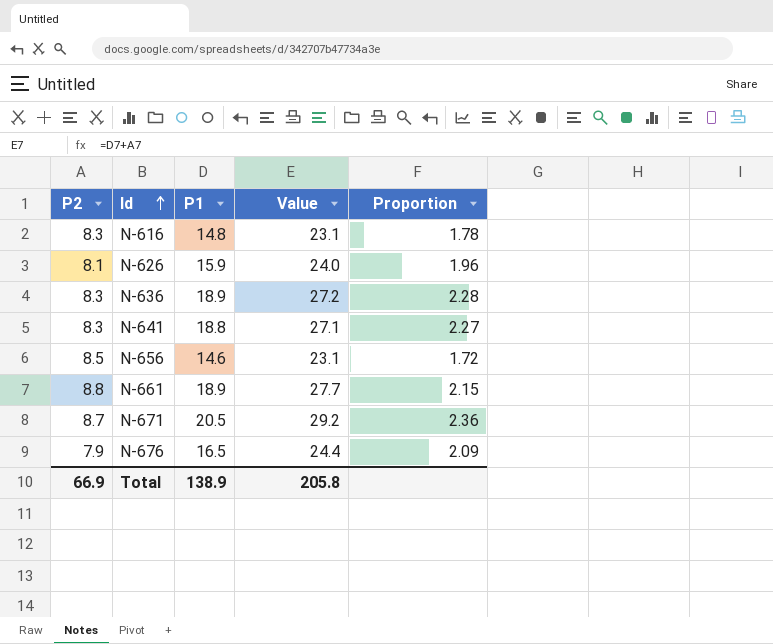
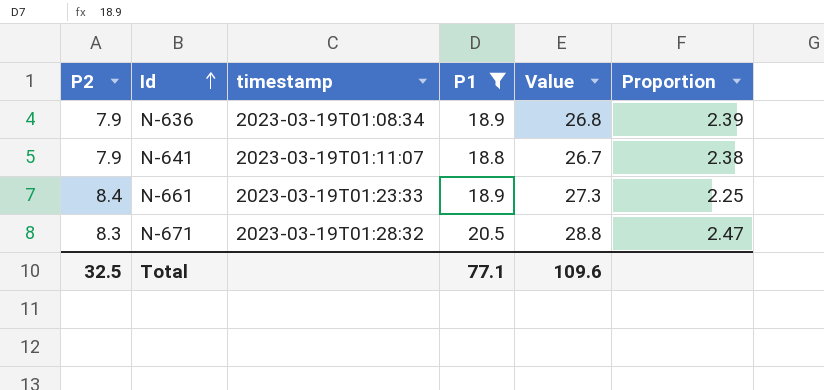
filter: none -> P1 >= 18.8
column timestamp | position: none -> 3
N-636 | P2: 8.3 -> 7.9
N-636 | Value: 27.2 -> 26.8
N-636 | Proportion: 2.28 -> 2.39
N-641 | P2: 8.3 -> 7.9
N-641 | Value: 27.1 -> 26.7
N-641 | Proportion: 2.27 -> 2.38
N-661 | P2: 8.8 -> 8.4
N-661 | Value: 27.7 -> 27.3
N-661 | Proportion: 2.15 -> 2.25
N-671 | P2: 8.7 -> 8.3
N-671 | Value: 29.2 -> 28.8
N-671 | Proportion: 2.36 -> 2.47
Total | P2: 66.9 -> 32.5
Total | P1: 138.9 -> 77.1
Total | Value: 205.8 -> 109.6

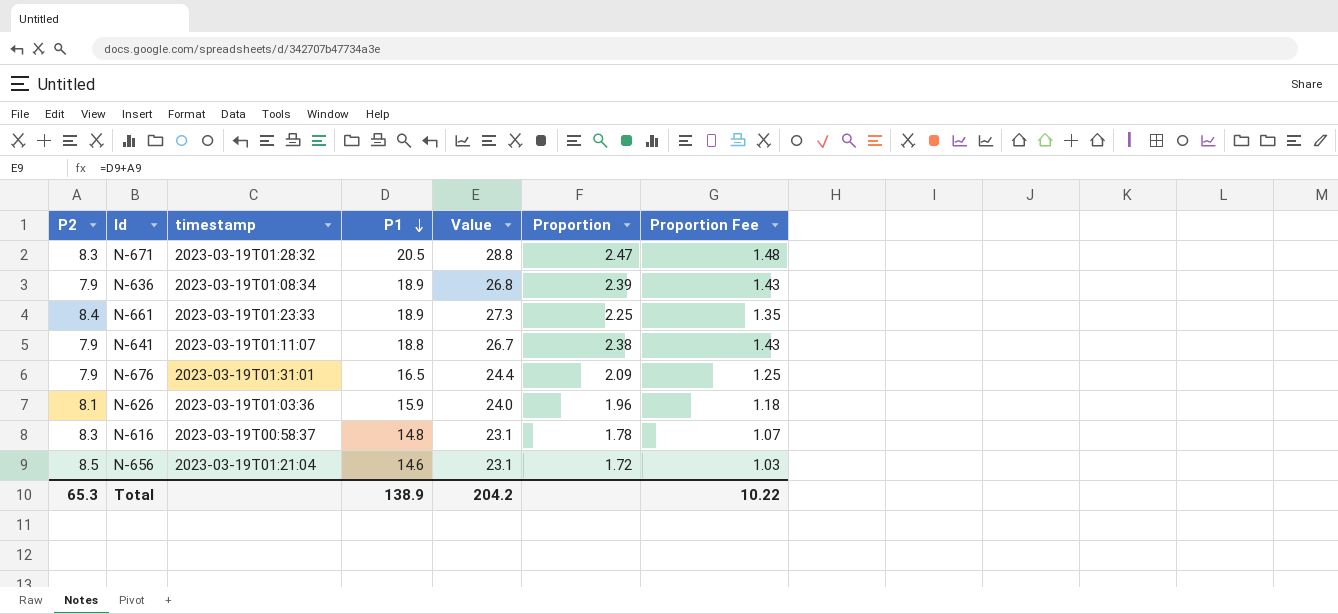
filter: P1 >= 18.8 -> none
row order: Id ascending -> P1 descending
column Proportion Fee | formula: none -> [Proportion] * 0.6
Total | P2: 32.5 -> 65.3
Total | P1: 77.1 -> 138.9
Total | Value: 109.6 -> 204.2

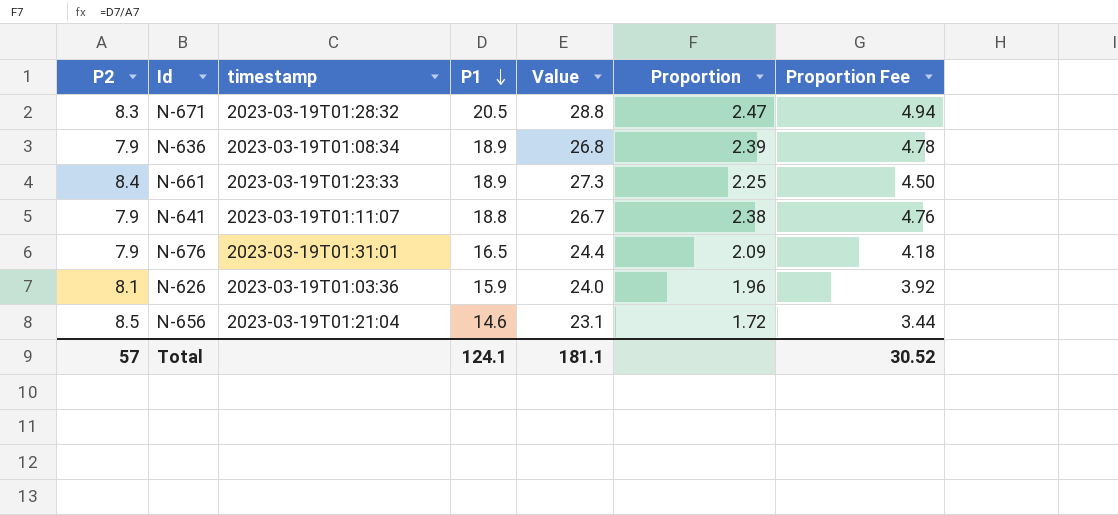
column Proportion Fee | formula: [Proportion] * 0.6 -> [Proportion] * 2
row N-616: 8.3 | 2023-03-19T00:58:37 | 14.8 | 23.1 | 1.78 | 1.07 -> none
Total | P2: 65.3 -> 57
Total | P1: 138.9 -> 124.1
Total | Value: 204.2 -> 181.1
Total | Proportion Fee: 10.22 -> 30.52

